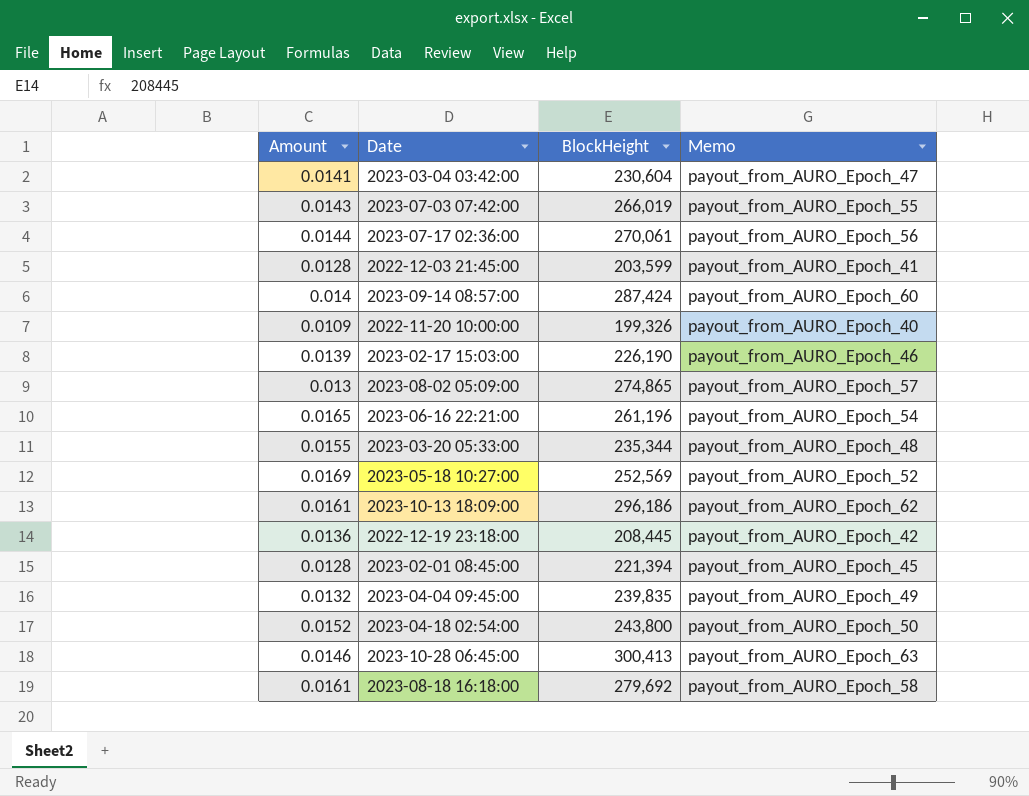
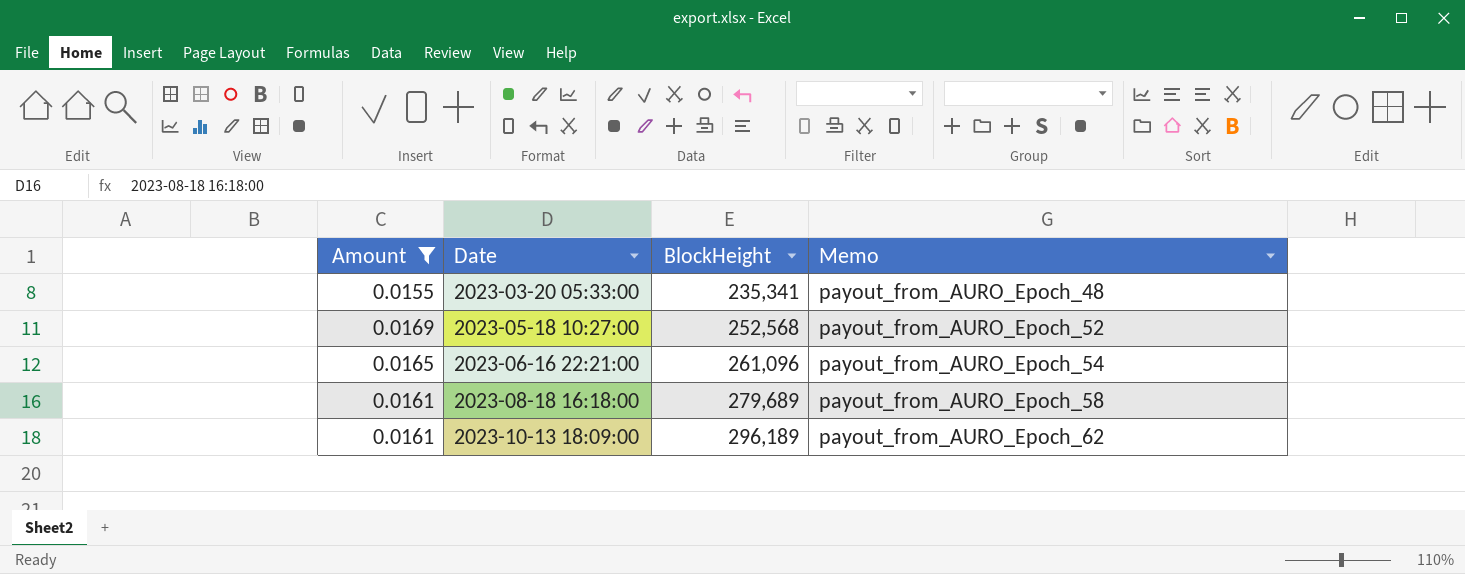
filter: none -> Amount >= 0.0155
row order: none -> Date ascending
2023-03-20 05:33:00 | BlockHeight: 235,344 -> 235,341
2023-05-18 10:27:00 | BlockHeight: 252,569 -> 252,568
2023-06-16 22:21:00 | BlockHeight: 261,196 -> 261,096
2023-08-18 16:18:00 | BlockHeight: 279,692 -> 279,689
2023-10-13 18:09:00 | BlockHeight: 296,186 -> 296,189

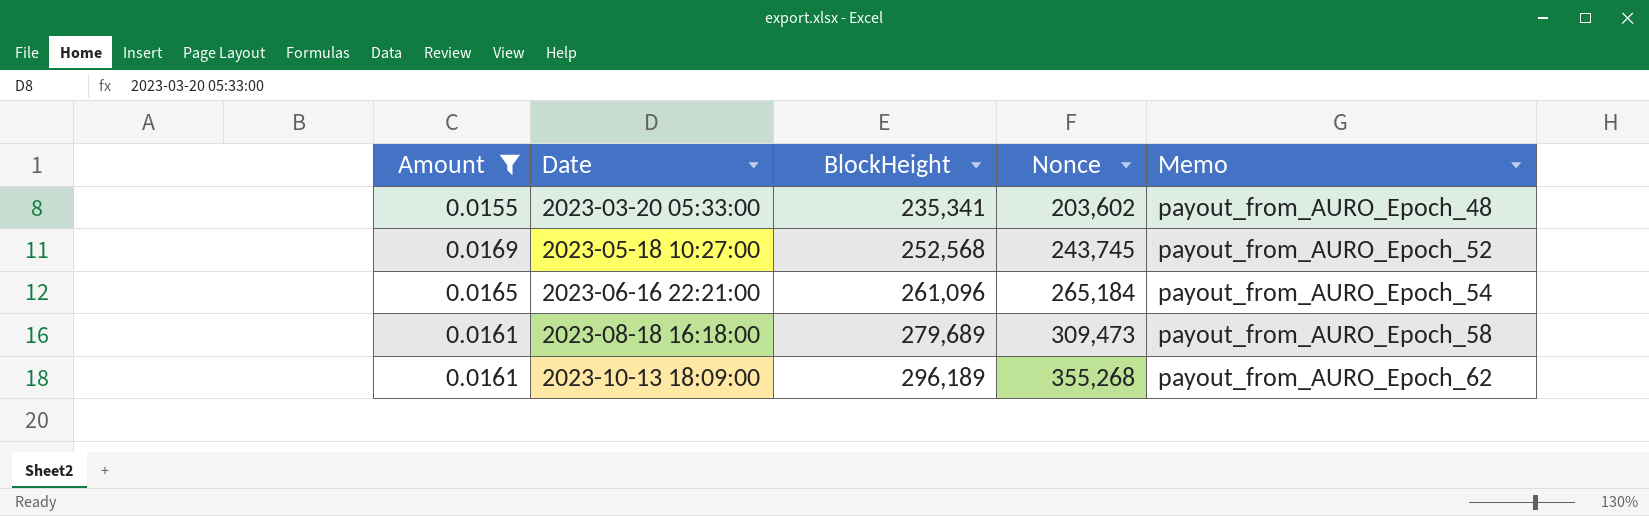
column Nonce | position: none -> 4

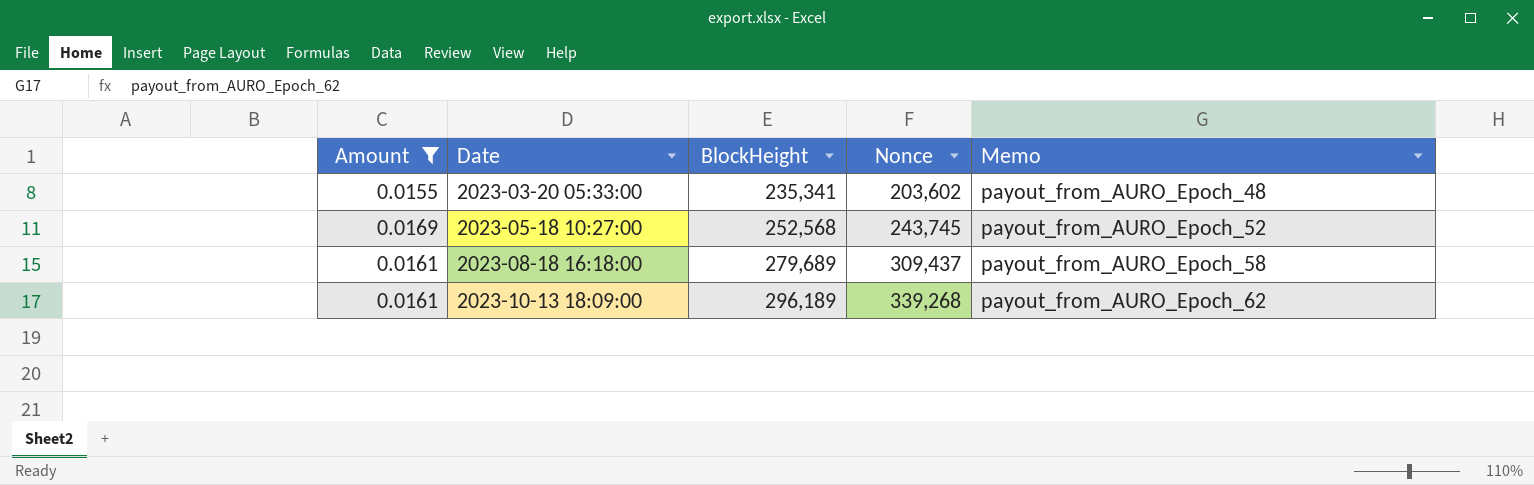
row 2023-06-16 22:21:00: 0.0165 | 261,096 | 265,184 | payout_from_AURO_Epoch_54 -> none
2023-08-18 16:18:00 | Nonce: 309,473 -> 309,437
2023-10-13 18:09:00 | Nonce: 355,268 -> 339,268

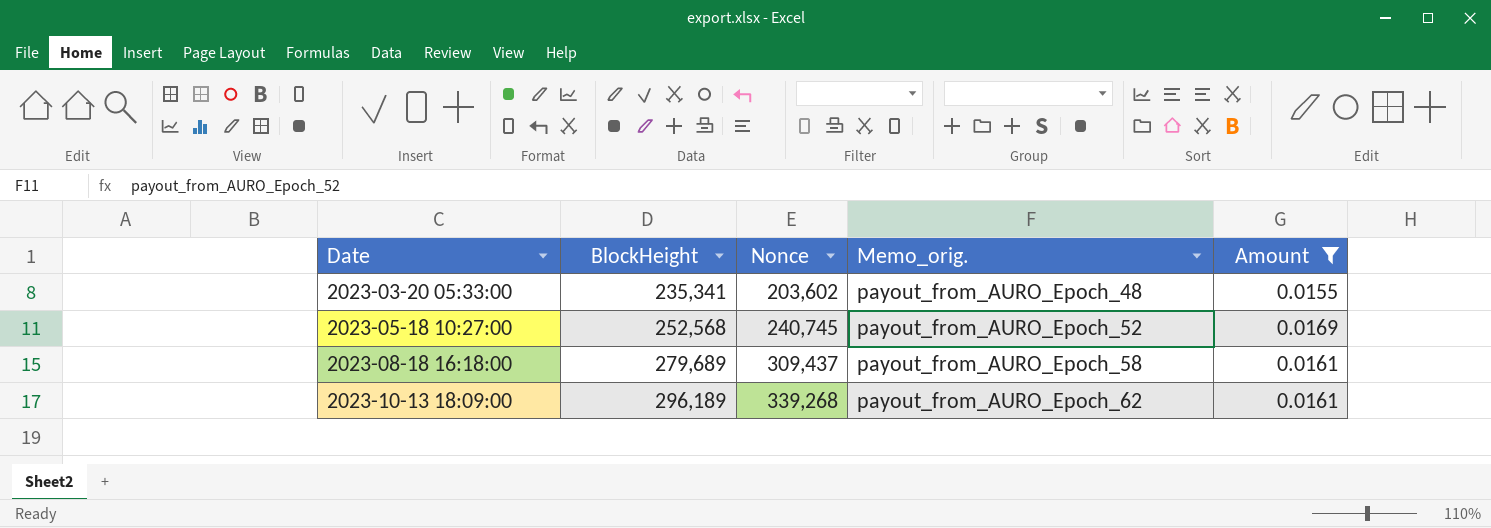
column name: Memo -> Memo_orig.
column Amount | position: 1 -> 5
2023-05-18 10:27:00 | Nonce: 243,745 -> 240,745

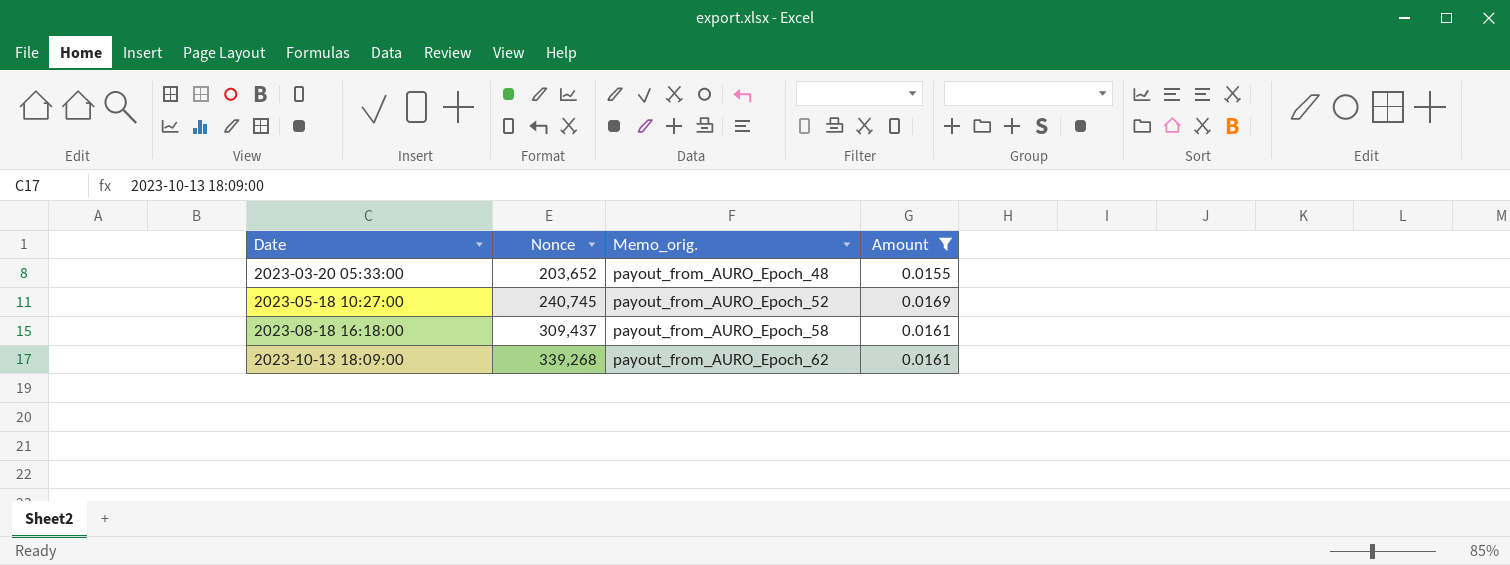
column BlockHeight | position: 2 -> none
2023-03-20 05:33:00 | Nonce: 203,602 -> 203,652

